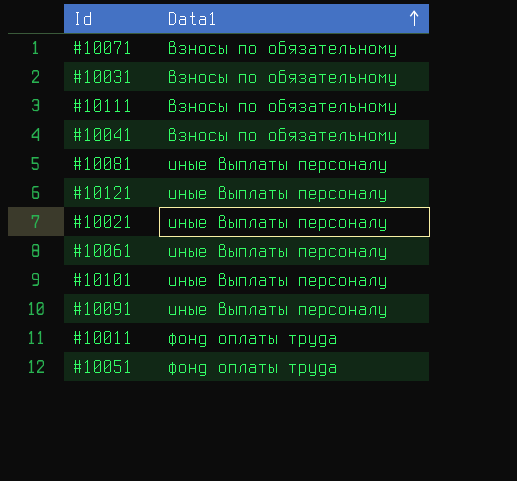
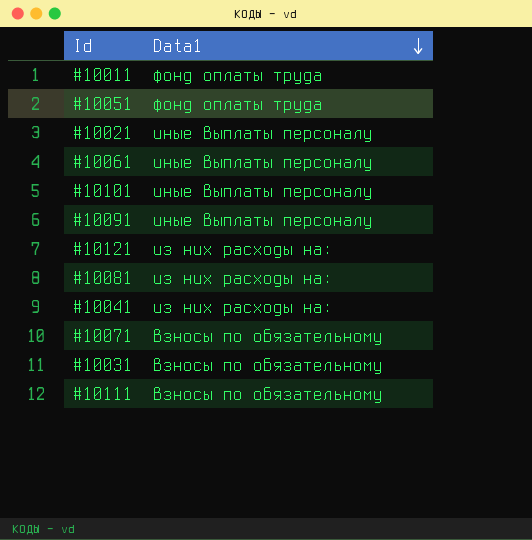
row order: Data1 ascending -> Data1 descending
#10121 | Data1: иные выплаты персоналу -> из них расходы на:
#10081 | Data1: иные выплаты персоналу -> из них расходы на:
#10041 | Data1: взносы по обязательному -> из них расходы на:

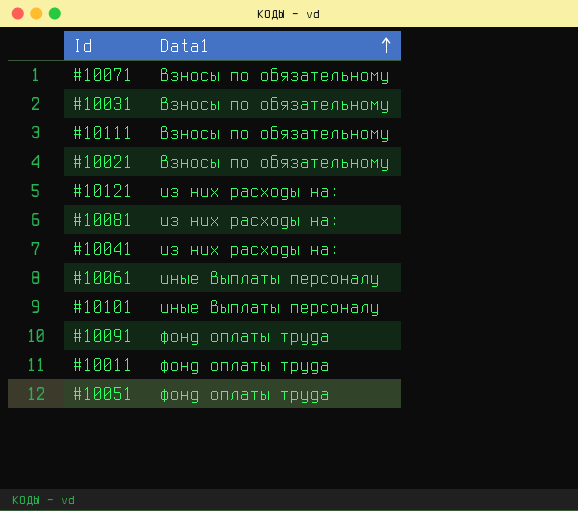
row order: Data1 descending -> Data1 ascending
#10021 | Data1: иные выплаты персоналу -> взносы по обязательному
#10091 | Data1: иные выплаты персоналу -> фонд оплаты труда

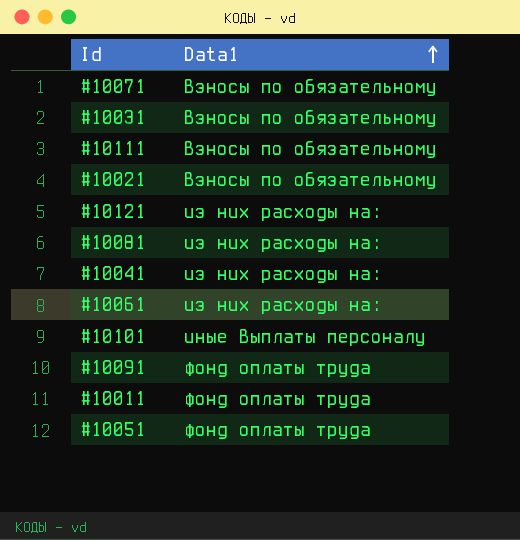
#10061 | Data1: иные выплаты персоналу -> из них расходы на:

